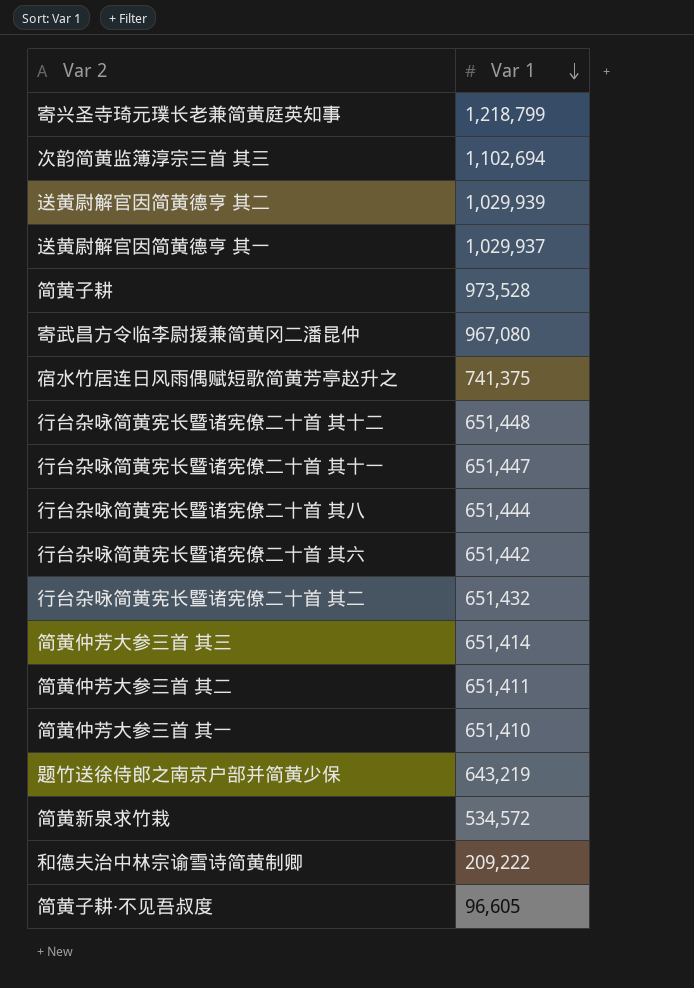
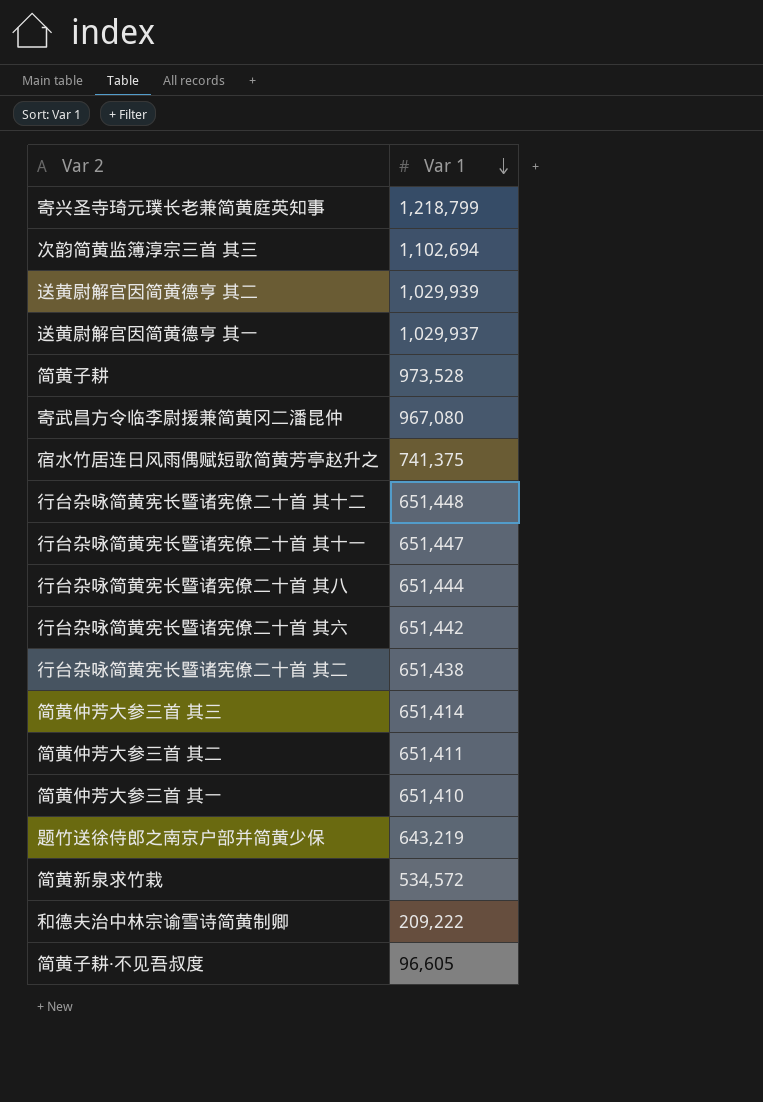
行台杂咏简黄宪长暨诸宪僚二十首 其二 | Var 1: 651,432 -> 651,438

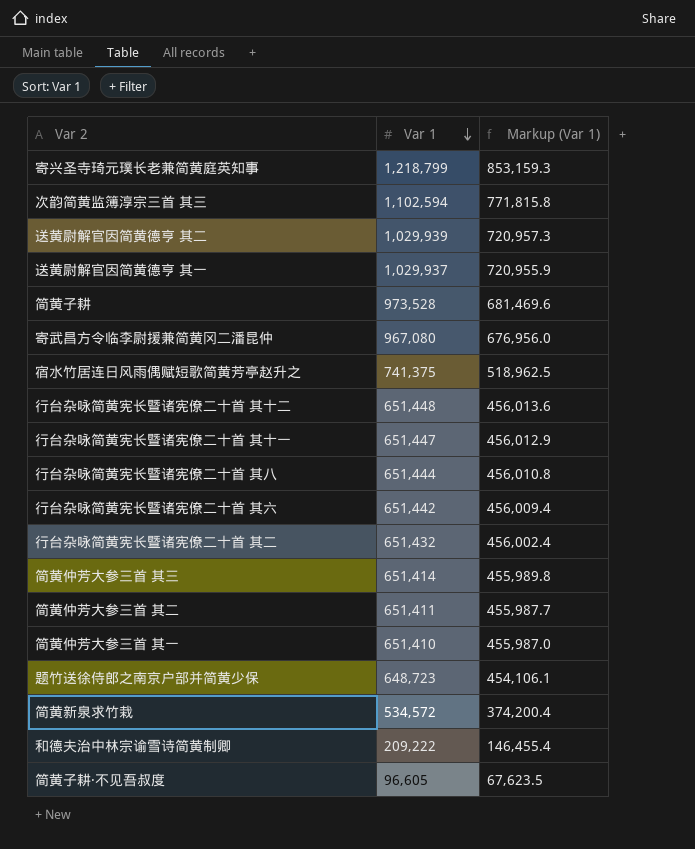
column Markup (Var 1) | formula: none -> [Var 1] * 0.7
次韵简黄监簿淳宗三首 其三 | Var 1: 1,102,694 -> 1,102,594
行台杂咏简黄宪长暨诸宪僚二十首 其二 | Var 1: 651,438 -> 651,432
题竹送徐侍郎之南京户部并简黄少保 | Var 1: 643,219 -> 648,723

